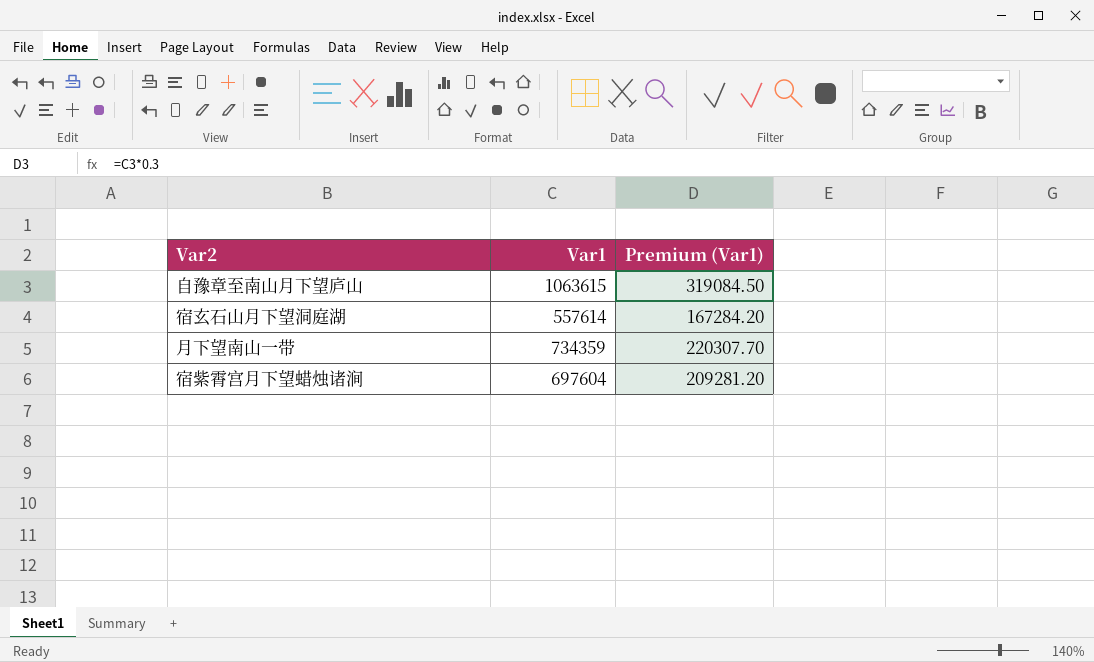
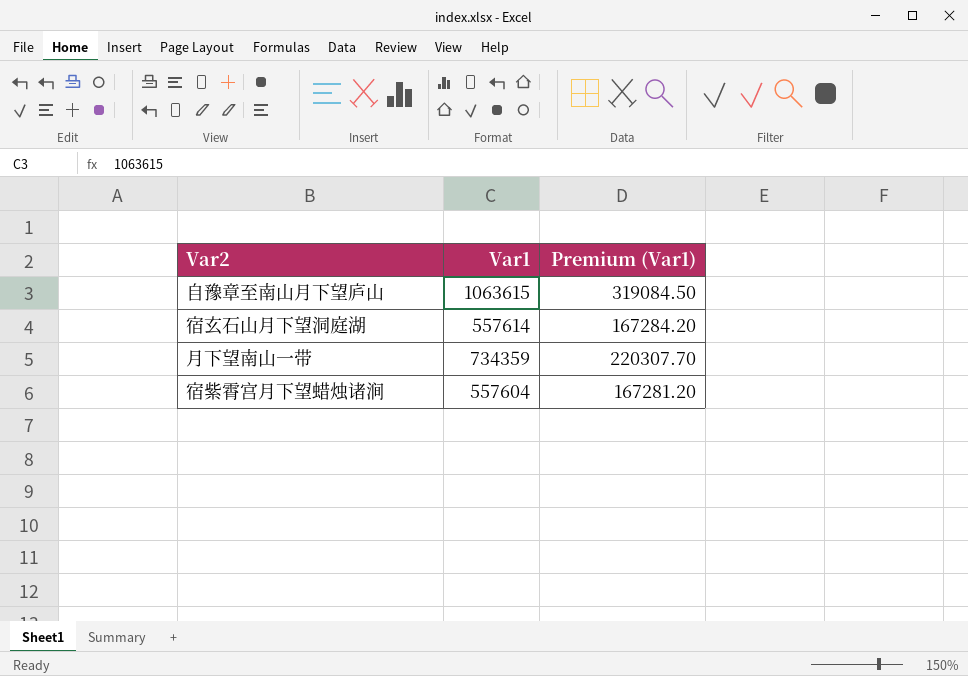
宿紫霄宫月下望蜡烛诸涧 | Var1: 697604 -> 557604
宿紫霄宫月下望蜡烛诸涧 | Premium (Var1): 209281.20 -> 167281.20

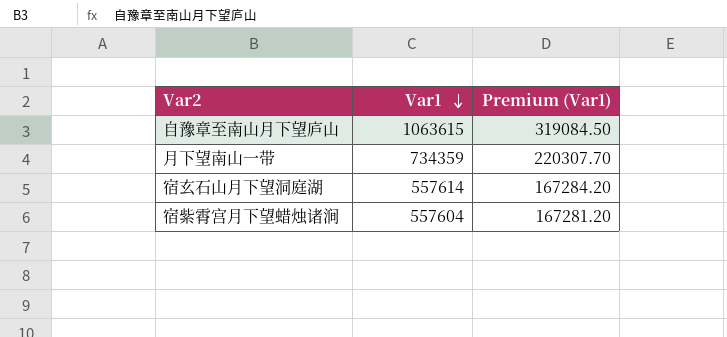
row order: none -> Var1 descending

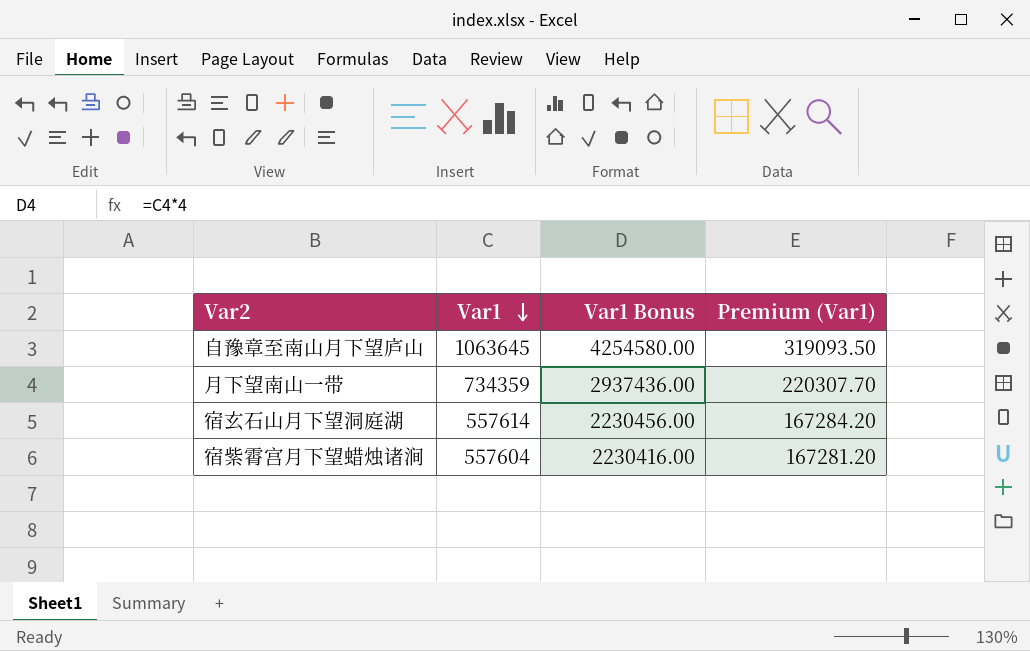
column Var1 Bonus | formula: none -> [Var1] * 4
自豫章至南山月下望庐山 | Var1: 1063615 -> 1063645
自豫章至南山月下望庐山 | Premium (Var1): 319084.50 -> 319093.50

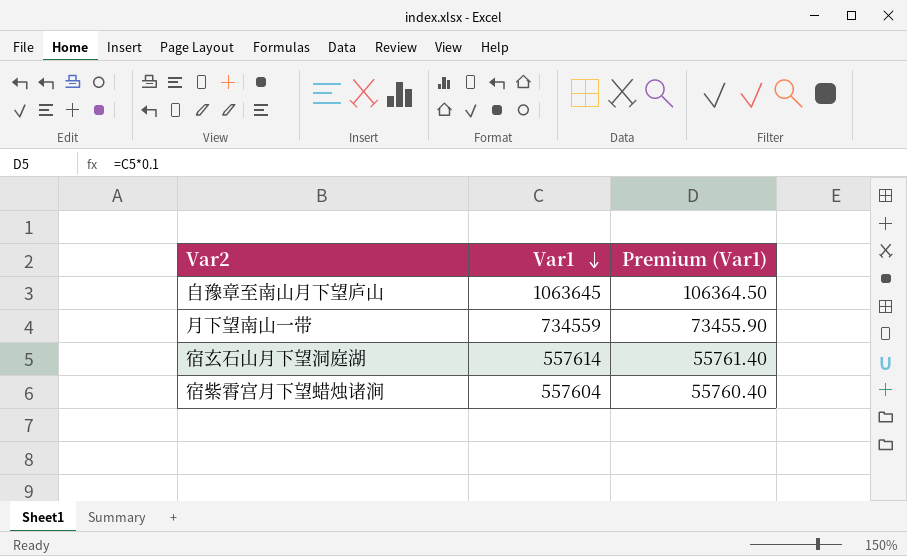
column Var1 Bonus | formula: [Var1] * 4 -> none
column Premium (Var1) | formula: [Var1] * 0.3 -> [Var1] * 0.1
月下望南山一带 | Var1: 734359 -> 734559

